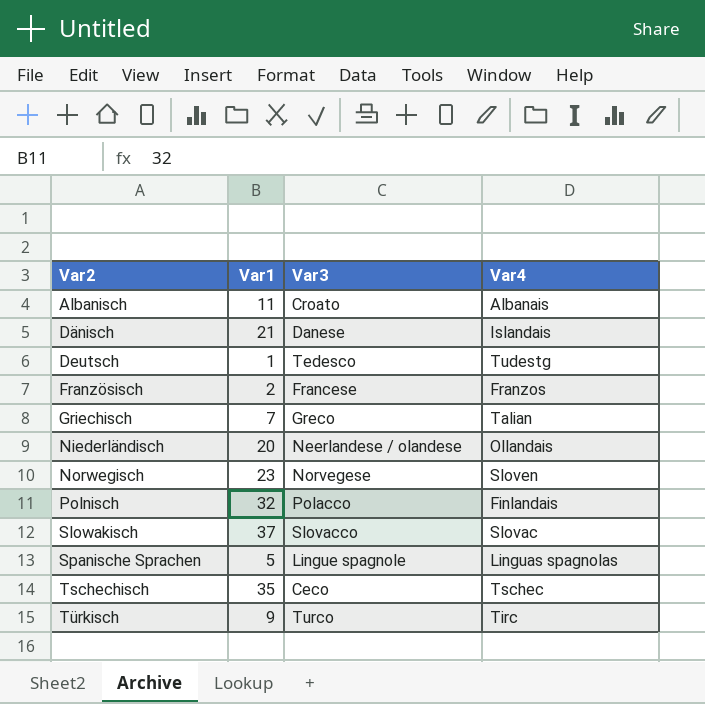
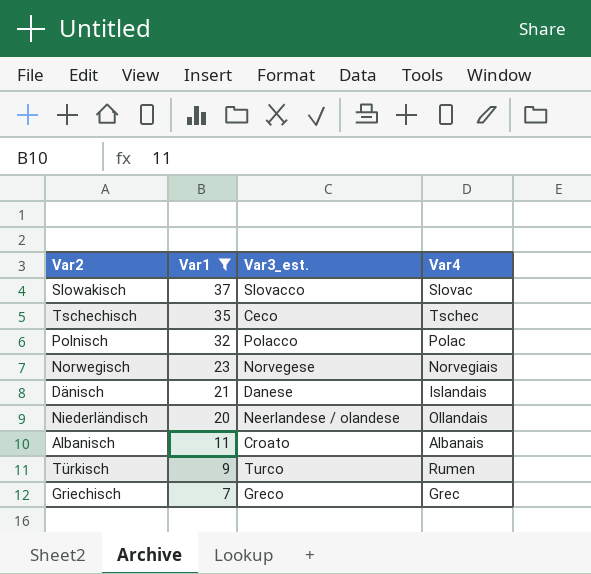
filter: none -> Var1 >= 7
row order: Var2 ascending -> Var1 descending
column name: Var3 -> Var3_est.
Polnisch | Var4: Finlandais -> Polac
Norwegisch | Var4: Sloven -> Norvegiais
Türkisch | Var4: Tirc -> Rumen
Griechisch | Var4: Talian -> Grec

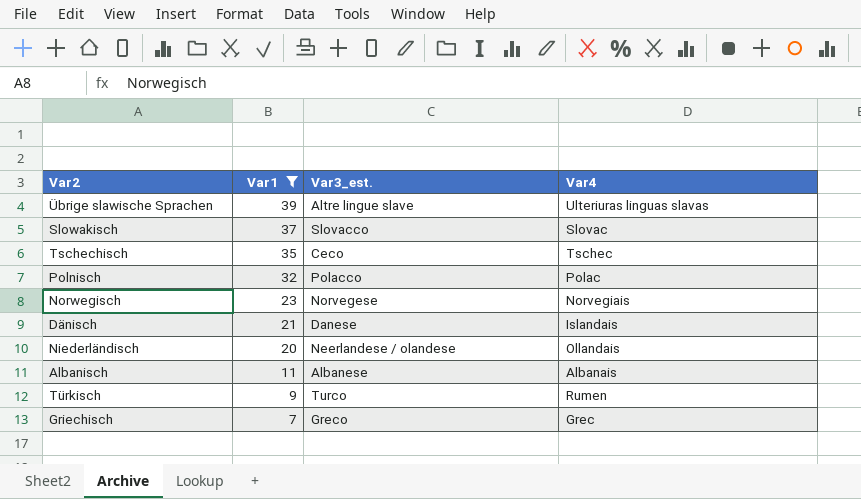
row Übrige slawische Sprachen: none -> 39 | Altre lingue slave | Ulteriuras linguas slavas
Albanisch | Var3_est.: Croato -> Albanese

